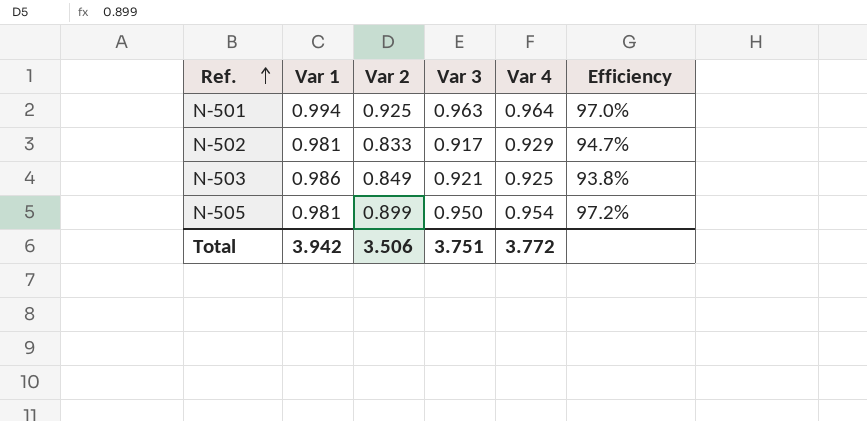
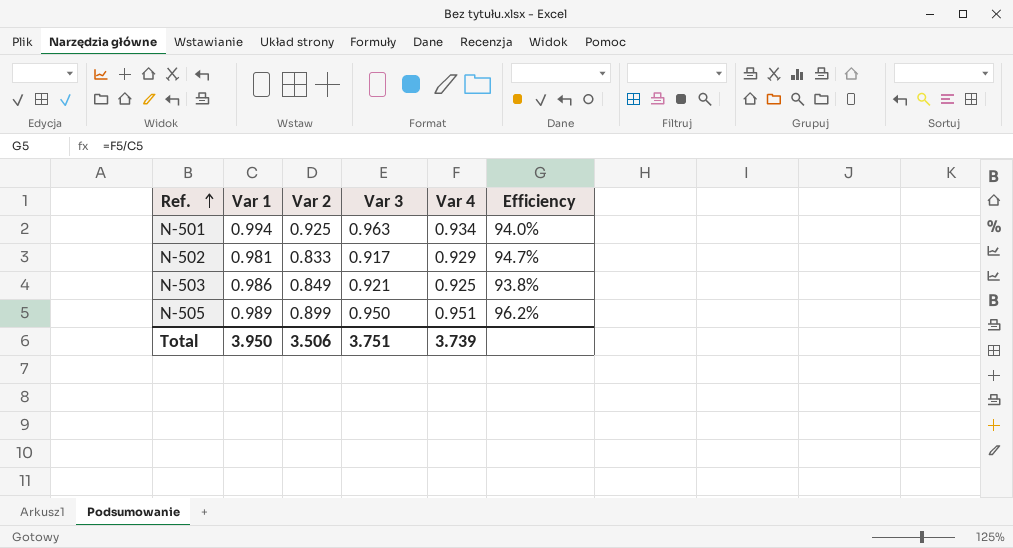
N-501 | Var 4: 0.964 -> 0.934
N-501 | Efficiency: 97.0% -> 94.0%
N-505 | Var 1: 0.981 -> 0.989
N-505 | Var 4: 0.954 -> 0.951
N-505 | Efficiency: 97.2% -> 96.2%
Total | Var 1: 3.942 -> 3.950
Total | Var 4: 3.772 -> 3.739

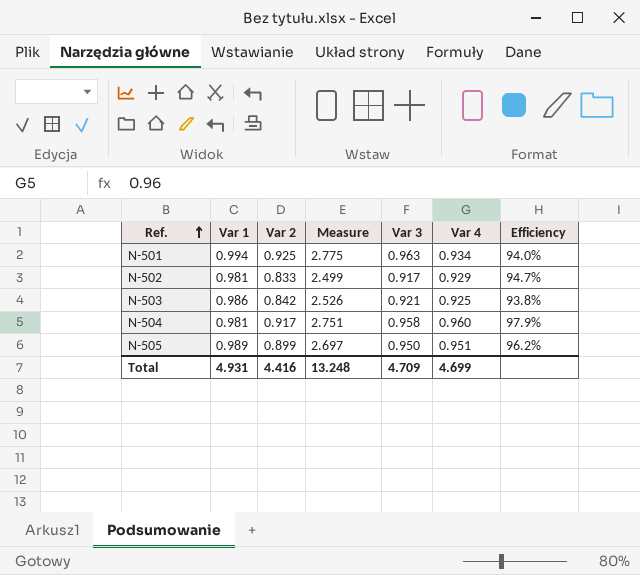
column Measure | formula: none -> [Var 2] * 3
N-503 | Var 2: 0.849 -> 0.842
row N-504: none -> 0.981 | 0.917 | 2.751 | 0.958 | 0.960 | 97.9%
Total | Var 1: 3.950 -> 4.931
Total | Var 2: 3.506 -> 4.416
Total | Var 3: 3.751 -> 4.709
Total | Var 4: 3.739 -> 4.699

